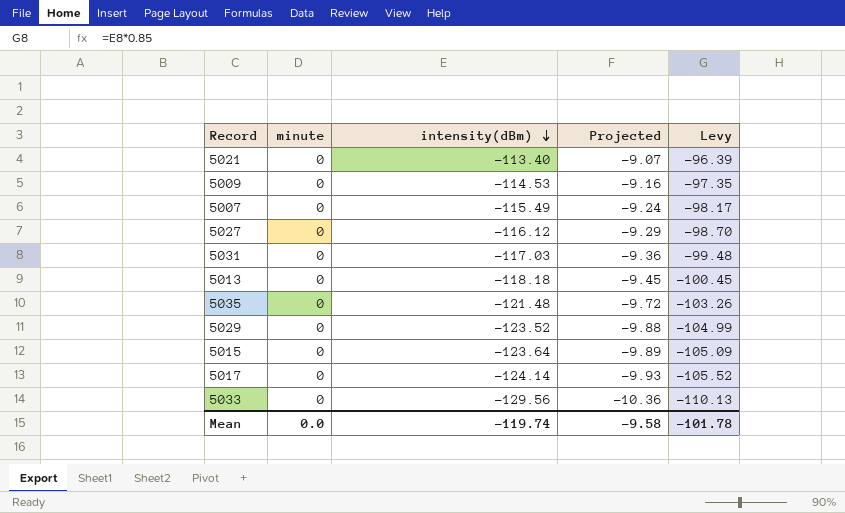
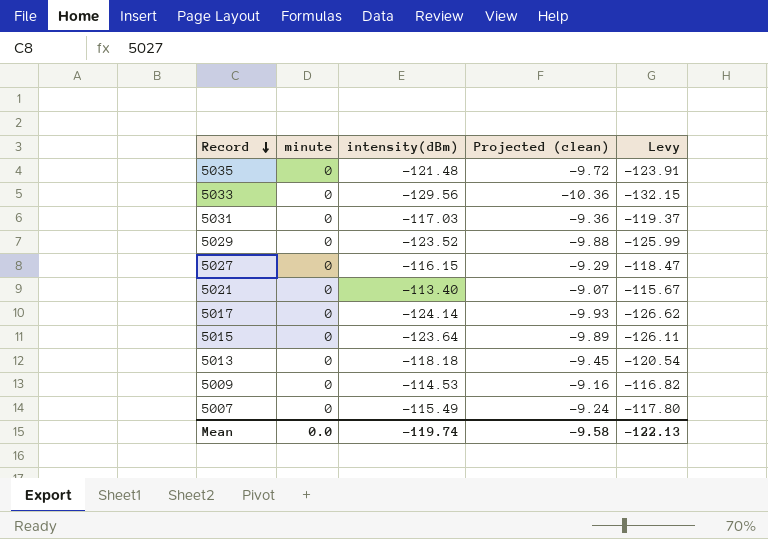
row order: intensity(dBm) descending -> Record descending
column name: Projected -> Projected (clean)
column Levy | formula: [intensity(dBm)] * 0.85 -> [intensity(dBm)] * 1.02
5027 | intensity(dBm): -116.12 -> -116.15
Mean | Levy: -101.78 -> -122.13

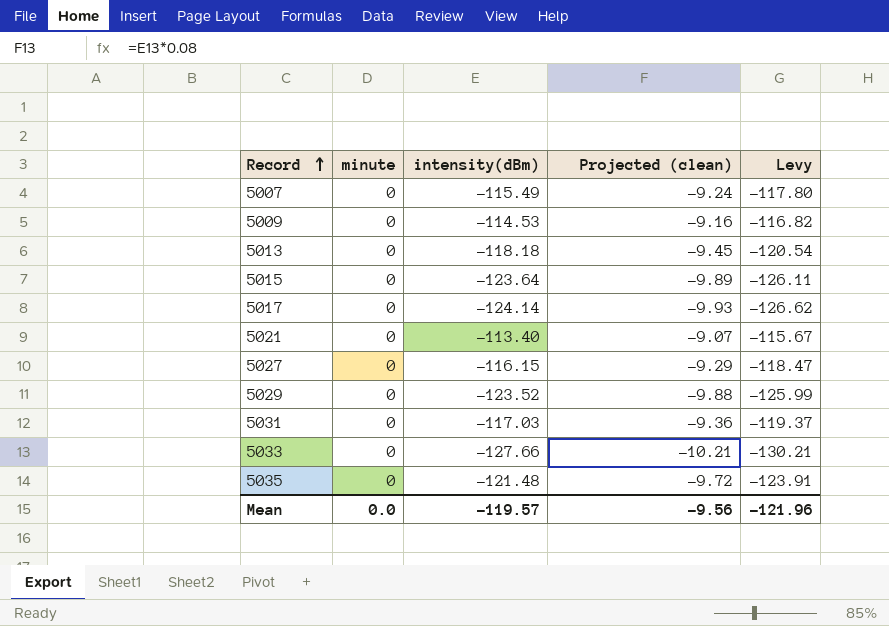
row order: Record descending -> Record ascending
5033 | intensity(dBm): -129.56 -> -127.66
5033 | Projected (clean): -10.36 -> -10.21
5033 | Levy: -132.15 -> -130.21
Mean | intensity(dBm): -119.74 -> -119.57
Mean | Projected (clean): -9.58 -> -9.56
Mean | Levy: -122.13 -> -121.96

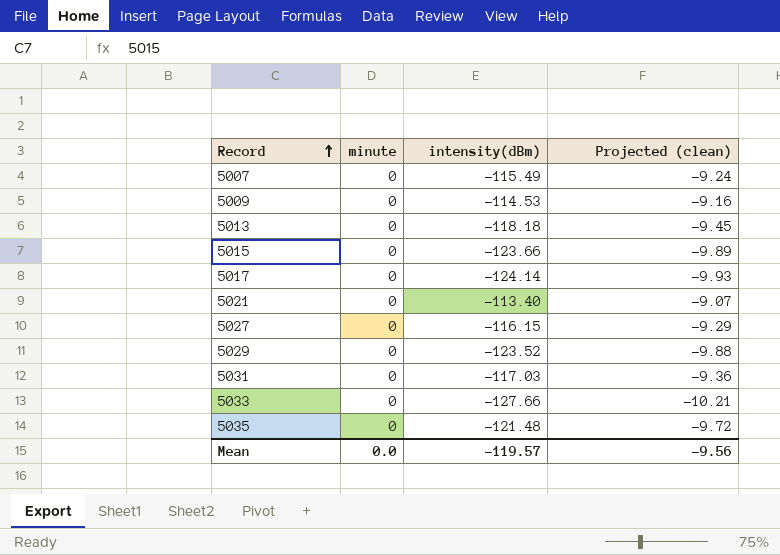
column Levy | formula: [intensity(dBm)] * 1.02 -> none
5015 | intensity(dBm): -123.64 -> -123.66

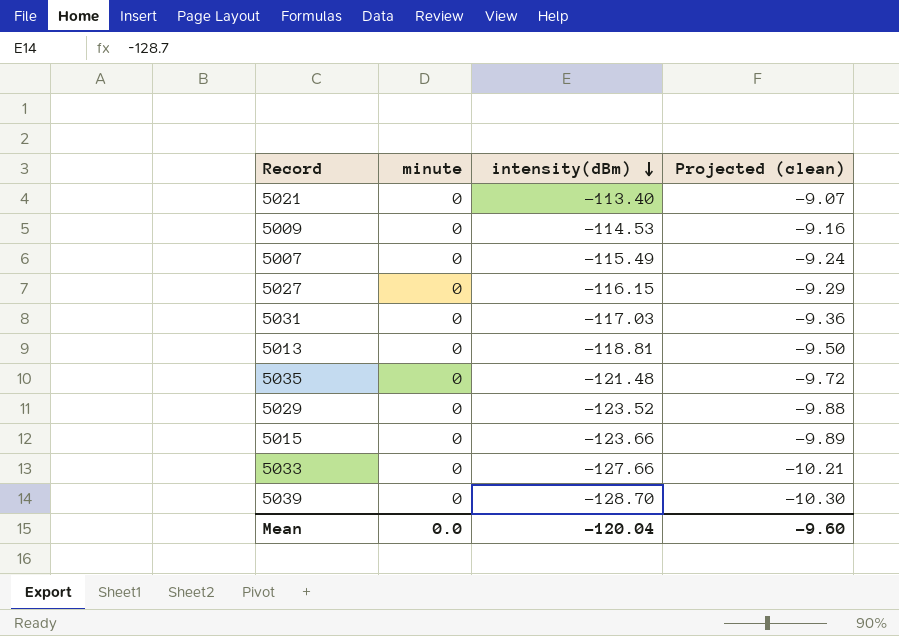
row order: Record ascending -> intensity(dBm) descending
row 5017: 0 | -124.14 | -9.93 -> none
5013 | intensity(dBm): -118.18 -> -118.81
5013 | Projected (clean): -9.45 -> -9.50
row 5039: none -> 0 | -128.70 | -10.30
Mean | intensity(dBm): -119.57 -> -120.04
Mean | Projected (clean): -9.56 -> -9.60

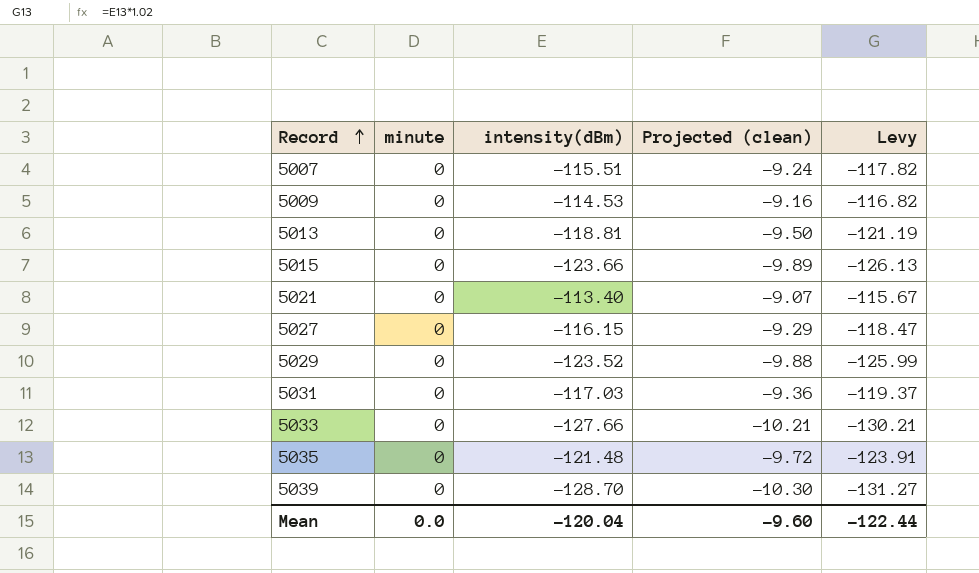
row order: intensity(dBm) descending -> Record ascending
column Levy | formula: none -> [intensity(dBm)] * 1.02
5007 | intensity(dBm): -115.49 -> -115.51

